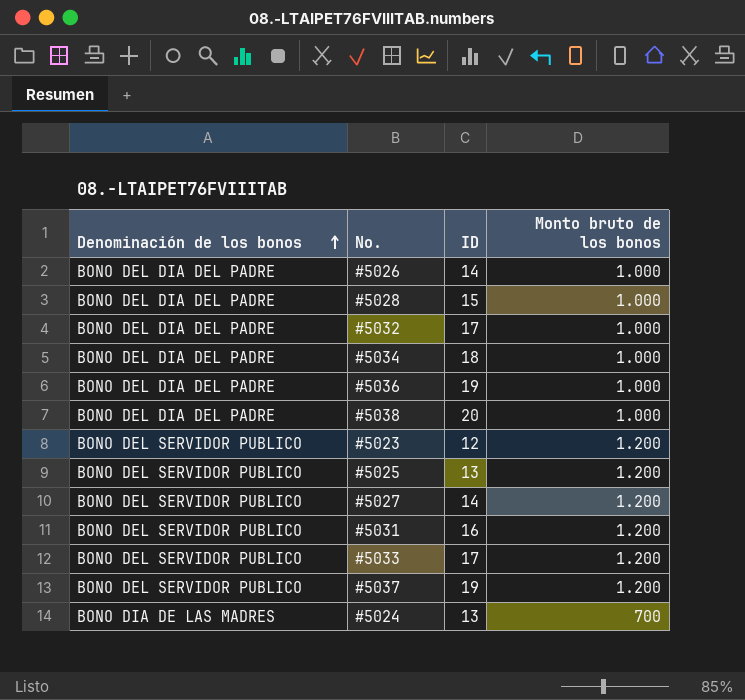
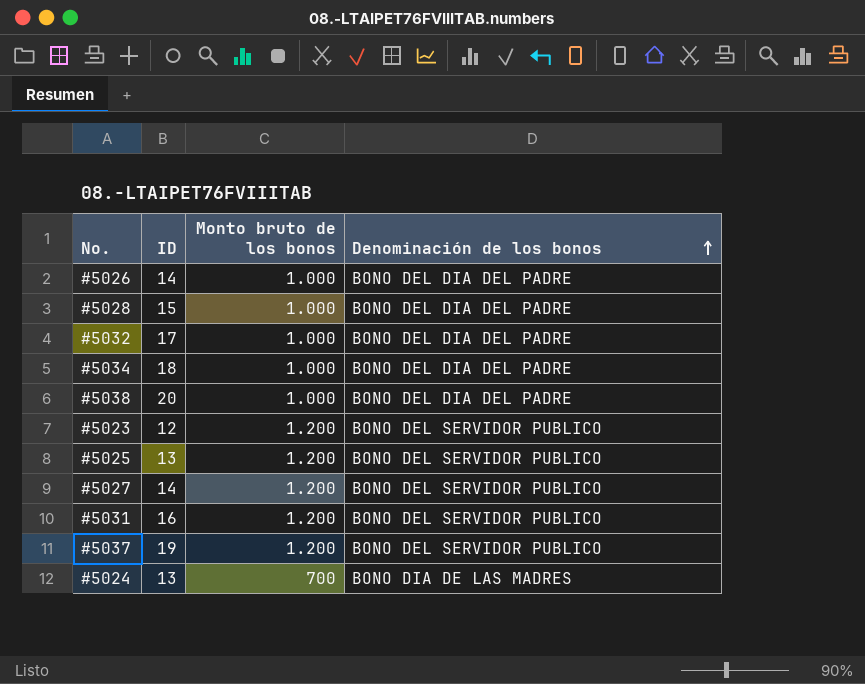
column Denominación de los bonos | position: 1 -> 4
row #5036: BONO DEL DIA DEL PADRE | 19 | 1.000 -> none
row #5033: BONO DEL SERVIDOR PUBLICO | 17 | 1.200 -> none

